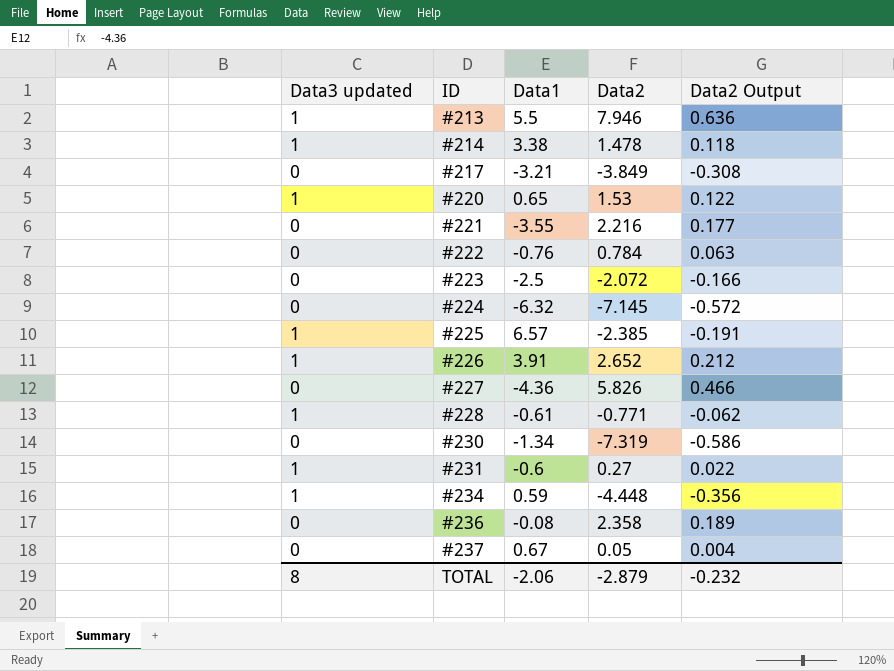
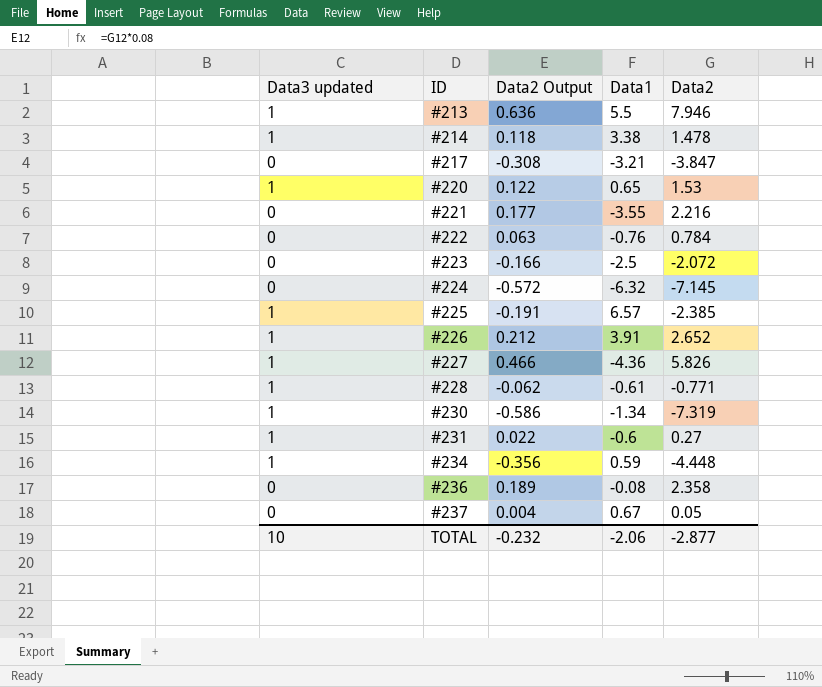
column Data2 Output | position: 5 -> 3
#217 | Data2: -3.849 -> -3.847
#227 | Data3 updated: 0 -> 1
#230 | Data3 updated: 0 -> 1
TOTAL | Data3 updated: 8 -> 10
TOTAL | Data2: -2.879 -> -2.877

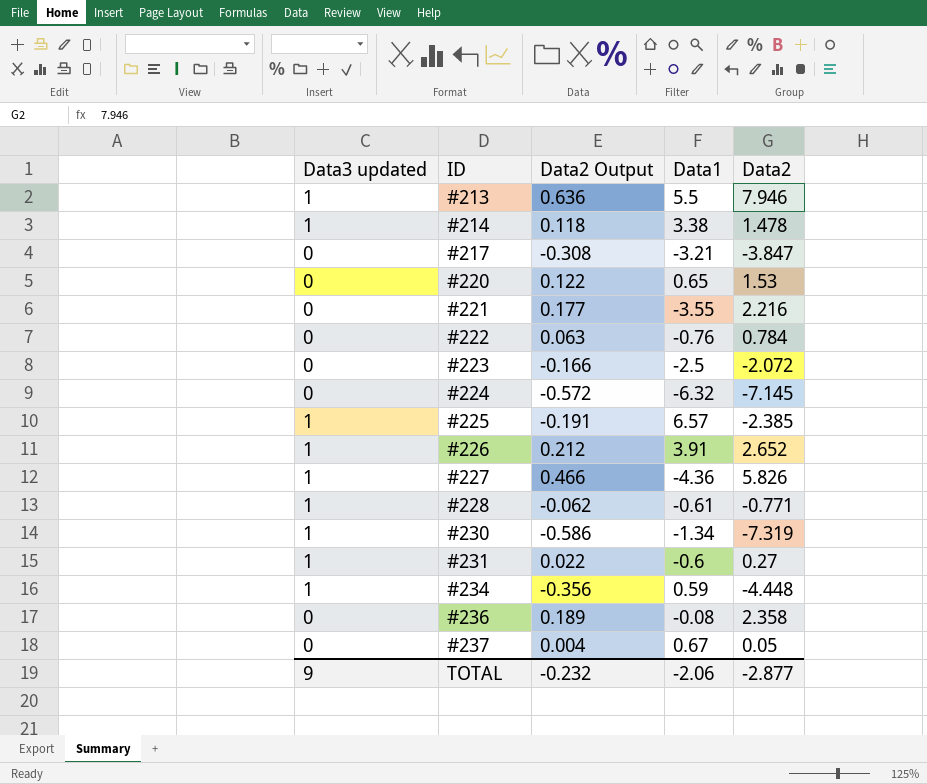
#220 | Data3 updated: 1 -> 0
TOTAL | Data3 updated: 10 -> 9

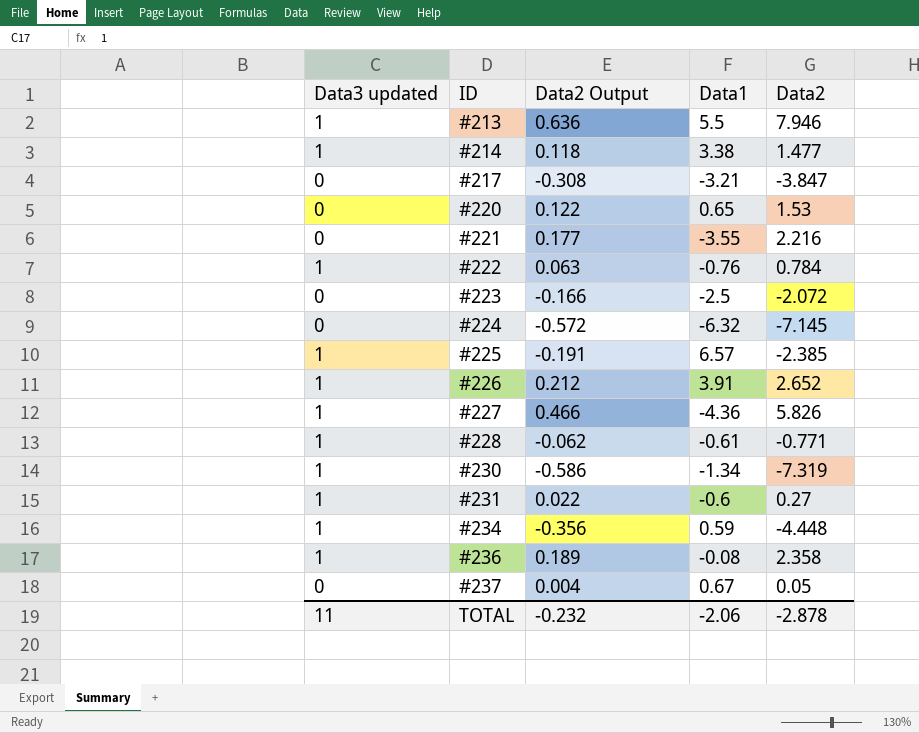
#214 | Data2: 1.478 -> 1.477
#222 | Data3 updated: 0 -> 1
#236 | Data3 updated: 0 -> 1
TOTAL | Data3 updated: 9 -> 11
TOTAL | Data2: -2.877 -> -2.878

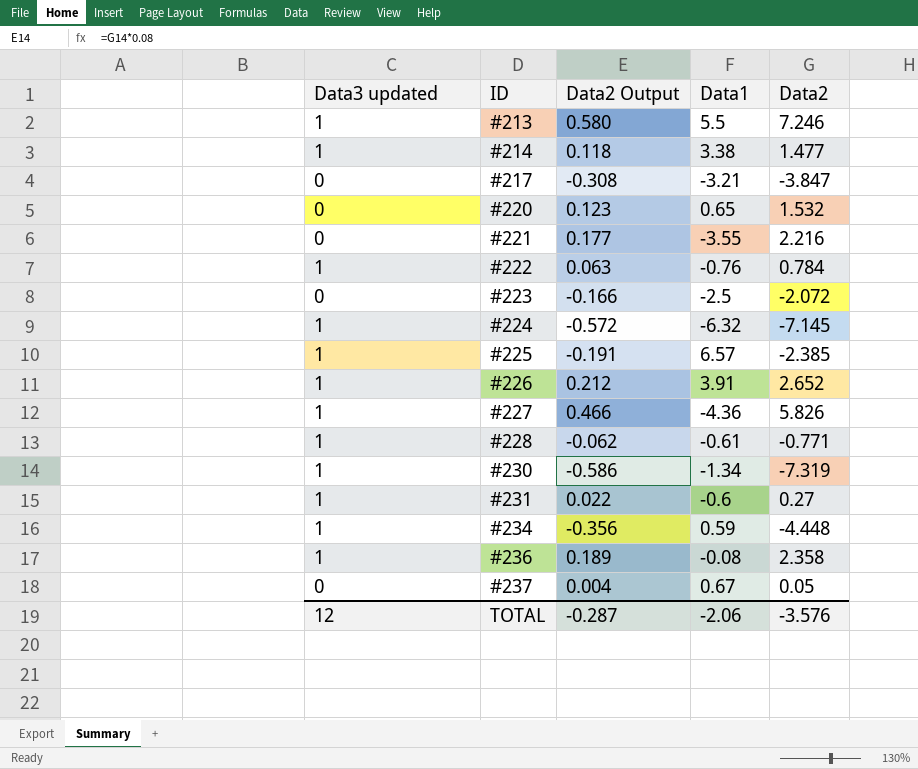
#213 | Data2 Output: 0.636 -> 0.580
#213 | Data2: 7.946 -> 7.246
#220 | Data2 Output: 0.122 -> 0.123
#220 | Data2: 1.53 -> 1.532
#224 | Data3 updated: 0 -> 1
TOTAL | Data3 updated: 11 -> 12
TOTAL | Data2 Output: -0.232 -> -0.287
TOTAL | Data2: -2.878 -> -3.576

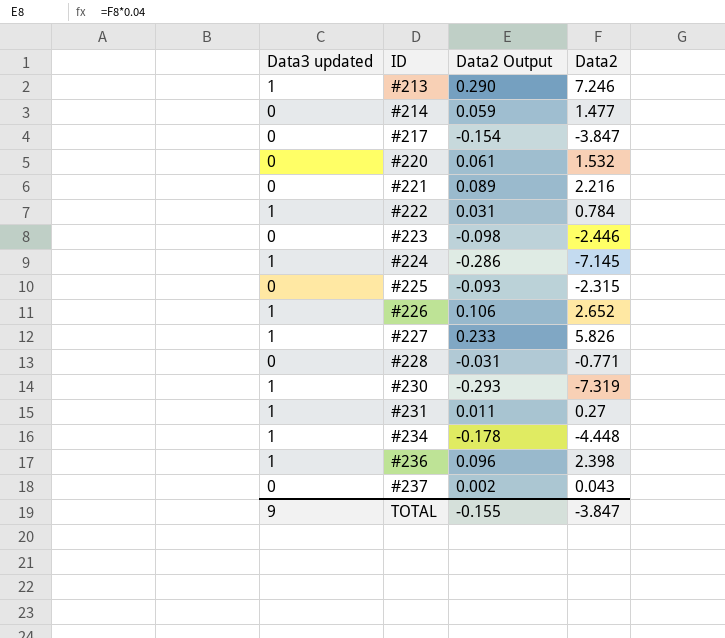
column Data1 | position: 4 -> none
column Data2 Output | formula: [Data2] * 0.08 -> [Data2] * 0.04
#214 | Data3 updated: 1 -> 0
#223 | Data2: -2.072 -> -2.446
#225 | Data3 updated: 1 -> 0
#225 | Data2: -2.385 -> -2.315
#228 | Data3 updated: 1 -> 0
#236 | Data2: 2.358 -> 2.398
#237 | Data2: 0.05 -> 0.043
TOTAL | Data3 updated: 12 -> 9
TOTAL | Data2 Output: -0.287 -> -0.155
TOTAL | Data2: -3.576 -> -3.847

